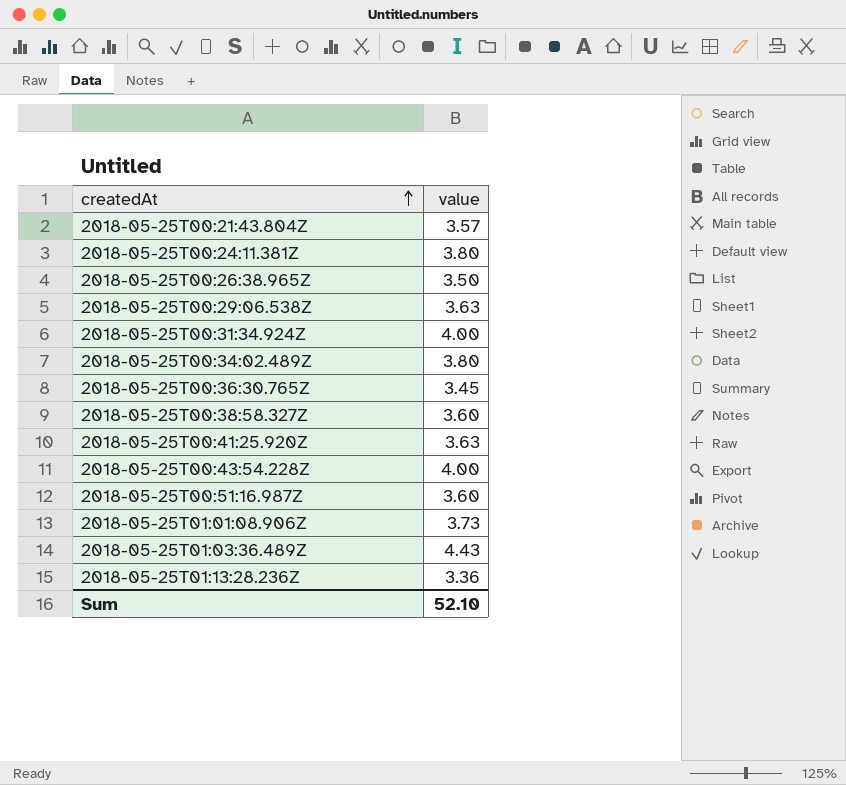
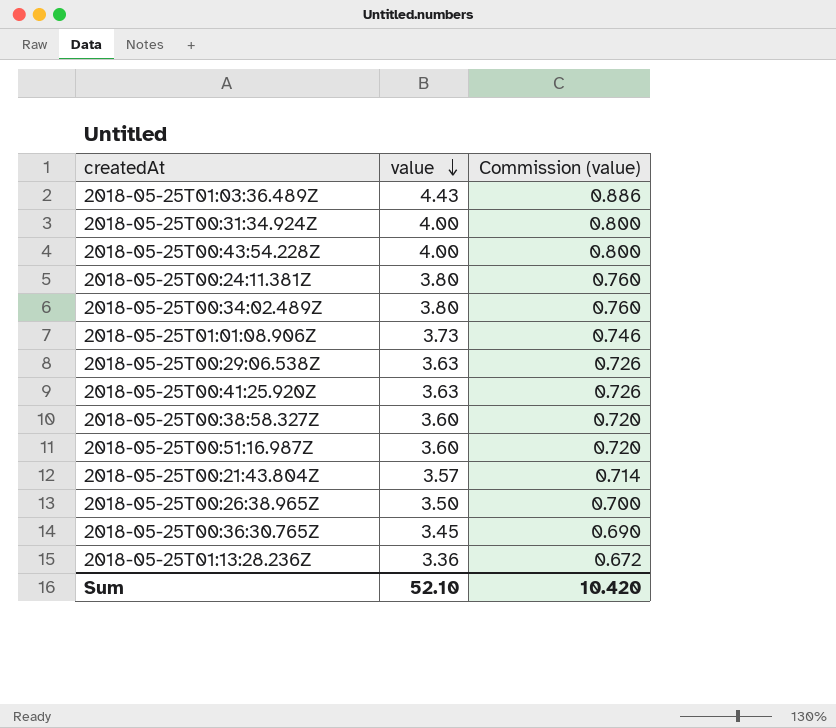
row order: createdAt ascending -> value descending
column Commission (value) | formula: none -> [value] * 0.2

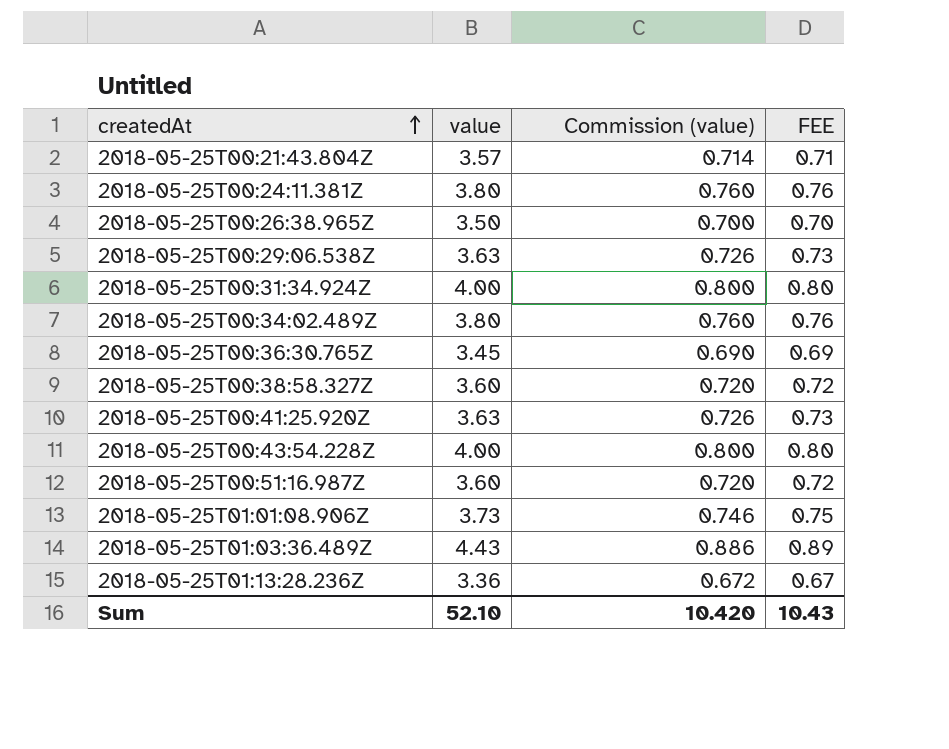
row order: value descending -> createdAt ascending
column FEE | formula: none -> [value] * 0.2

